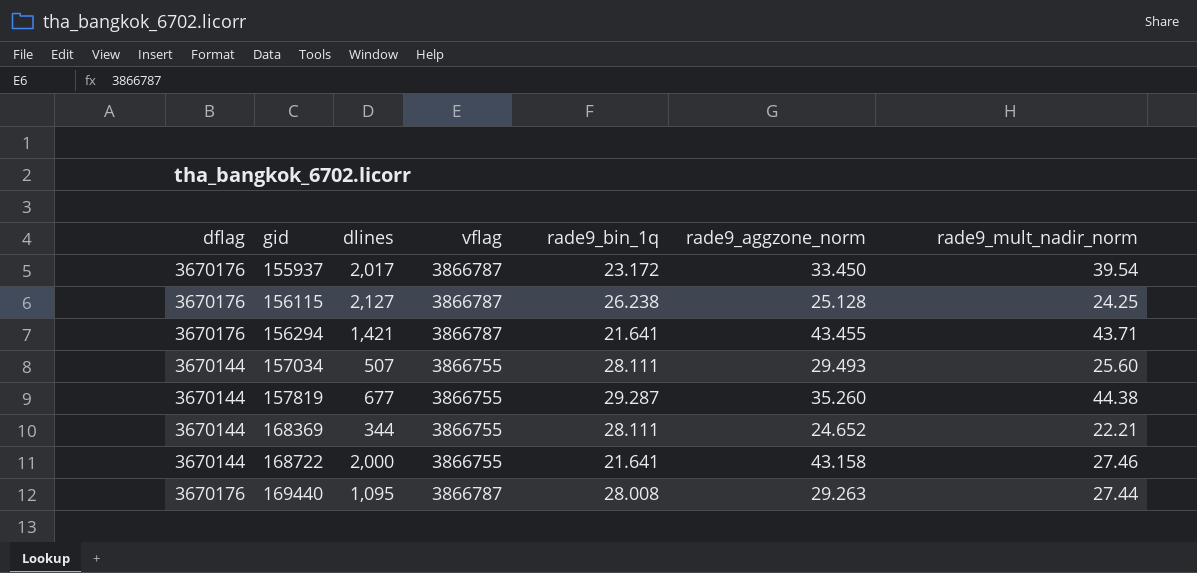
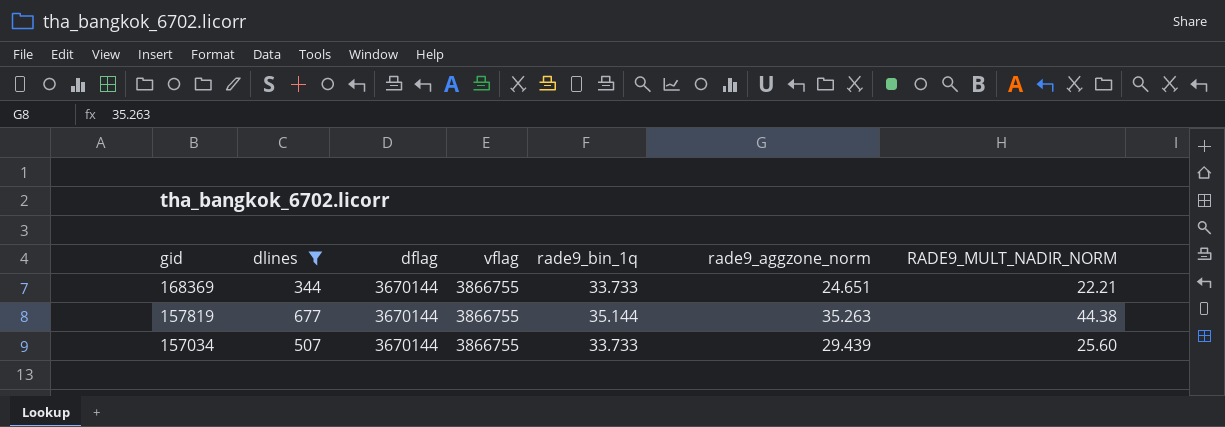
filter: none -> dlines <= 677
row order: gid ascending -> gid descending
column dflag | position: 1 -> 3
column name: rade9_mult_nadir_norm -> RADE9_MULT_NADIR_NORM
168369 | rade9_bin_1q: 28.111 -> 33.733
168369 | rade9_aggzone_norm: 24.652 -> 24.651
157819 | rade9_bin_1q: 29.287 -> 35.144
157819 | rade9_aggzone_norm: 35.260 -> 35.263
157034 | rade9_bin_1q: 28.111 -> 33.733
157034 | rade9_aggzone_norm: 29.493 -> 29.439

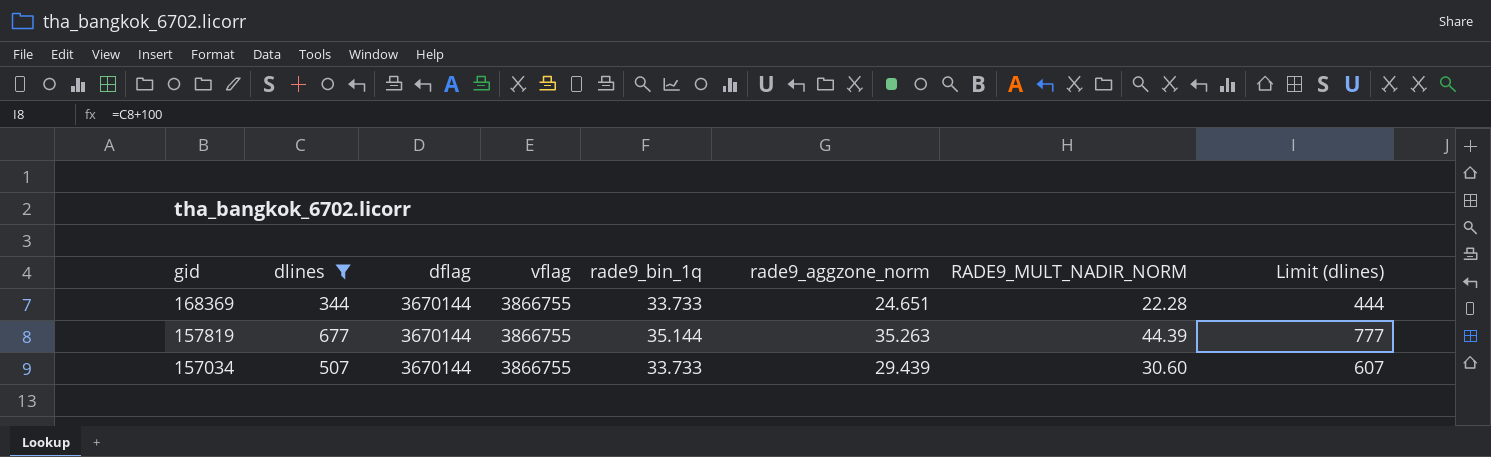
column Limit (dlines) | formula: none -> [dlines] + 100
168369 | RADE9_MULT_NADIR_NORM: 22.21 -> 22.28
157819 | RADE9_MULT_NADIR_NORM: 44.38 -> 44.39
157034 | RADE9_MULT_NADIR_NORM: 25.60 -> 30.60

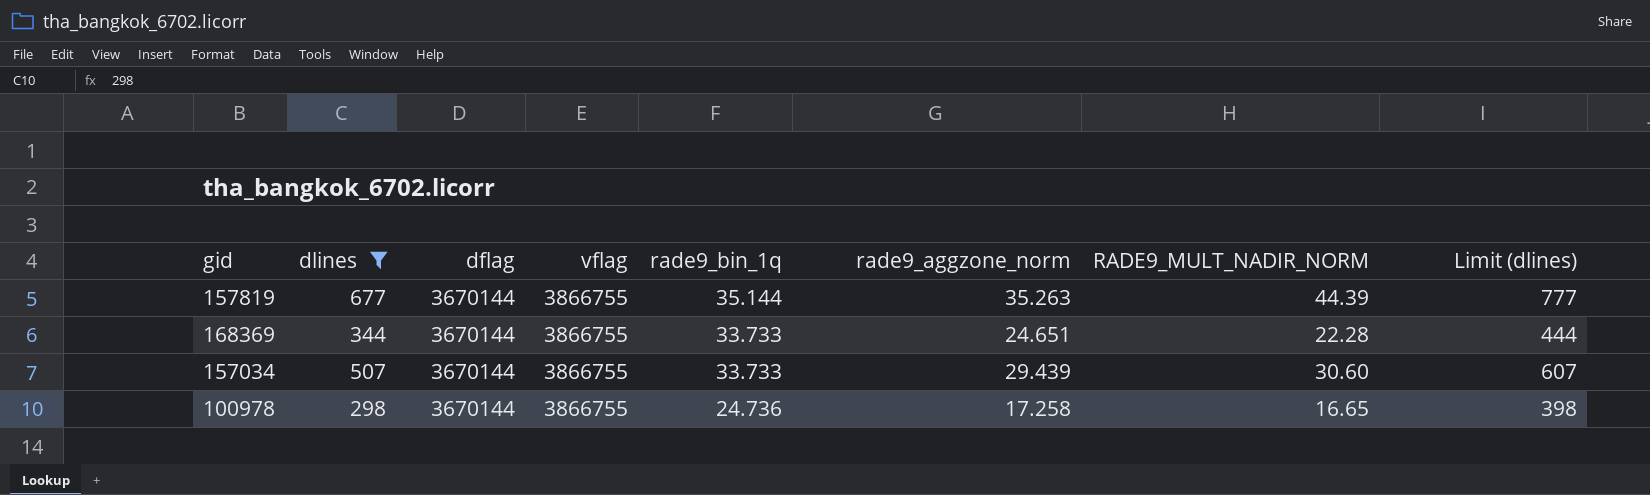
row order: gid descending -> rade9_bin_1q descending
row 100978: none -> 298 | 3670144 | 3866755 | 24.736 | 17.258 | 16.65 | 398

